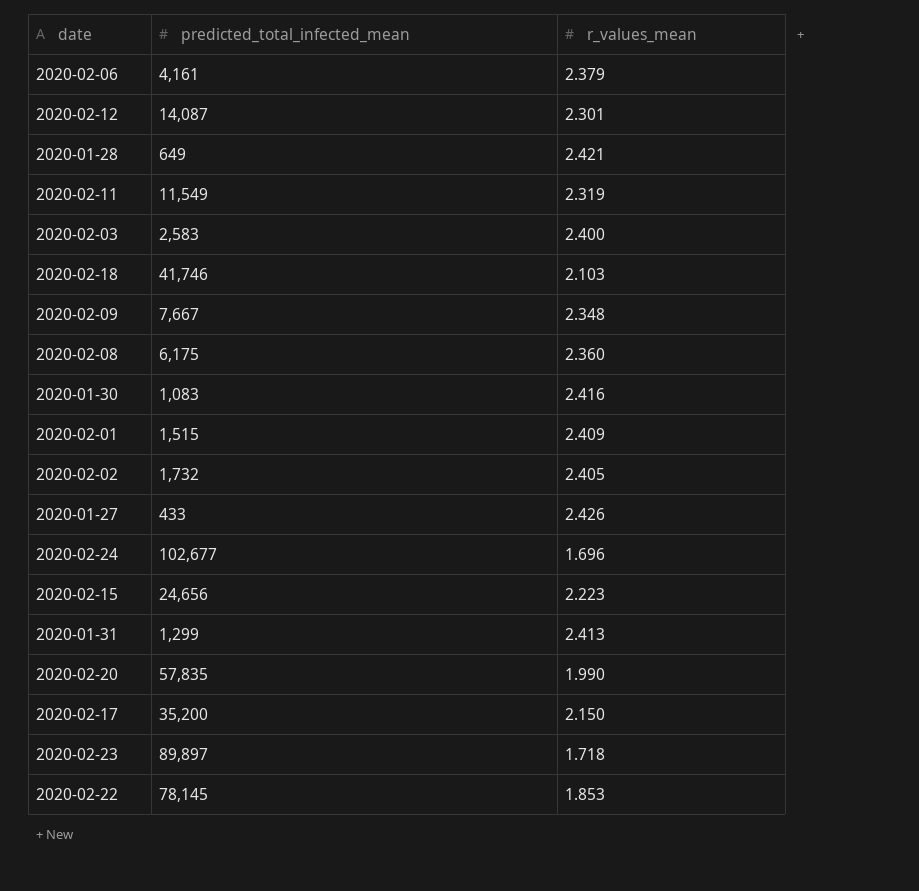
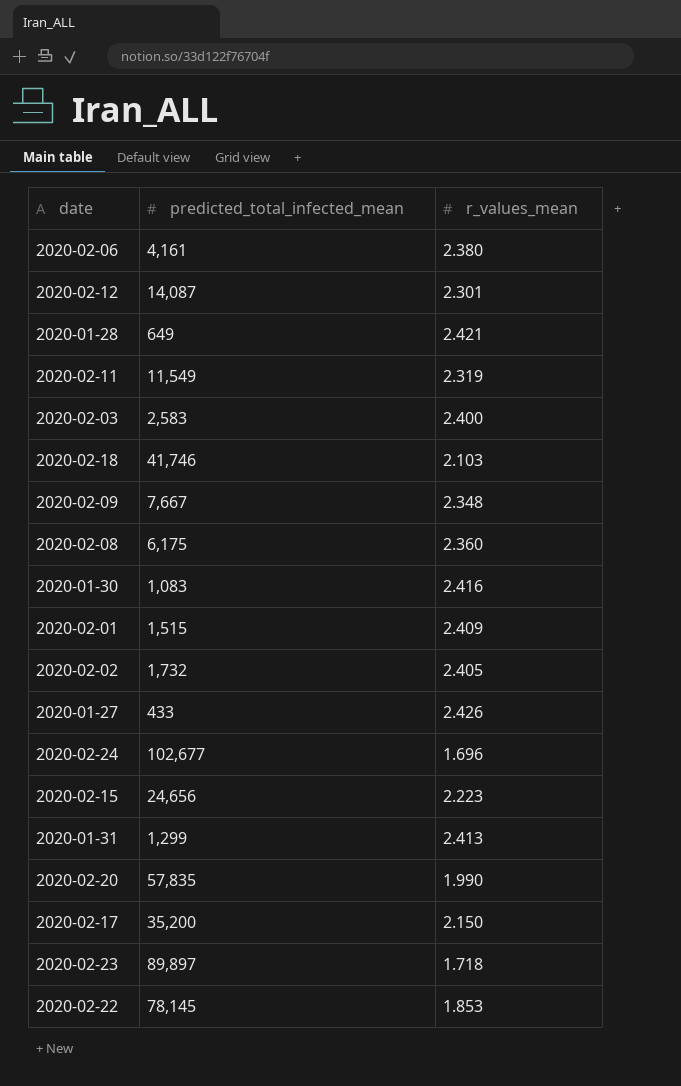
2020-02-06 | r_values_mean: 2.379 -> 2.380

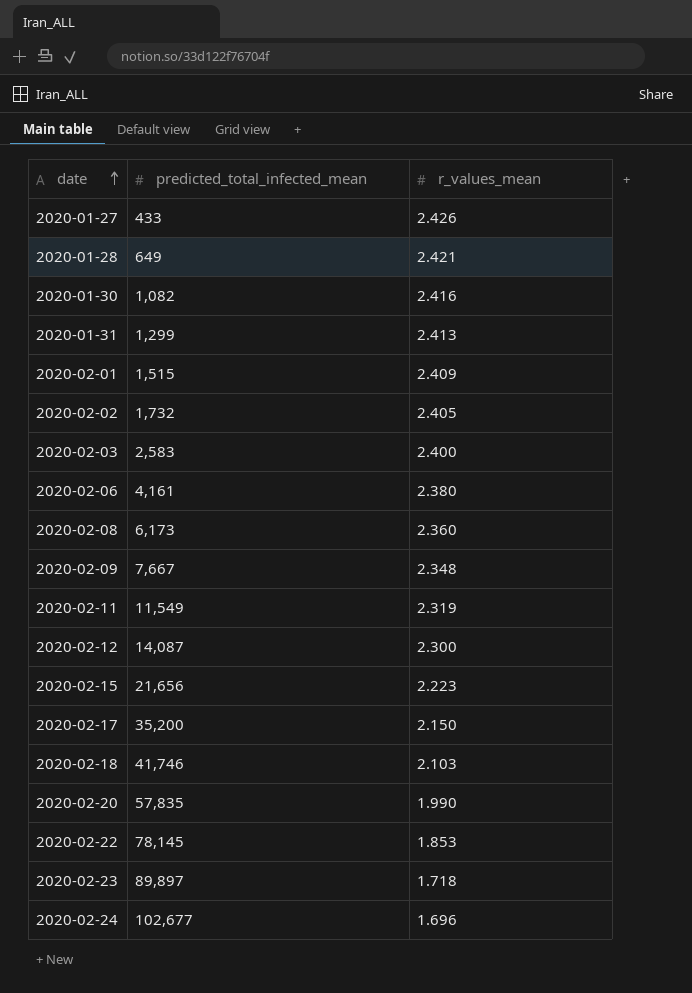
row order: none -> date ascending
2020-01-30 | predicted_total_infected_mean: 1,083 -> 1,082
2020-02-08 | predicted_total_infected_mean: 6,175 -> 6,173
2020-02-12 | r_values_mean: 2.301 -> 2.300
2020-02-15 | predicted_total_infected_mean: 24,656 -> 21,656

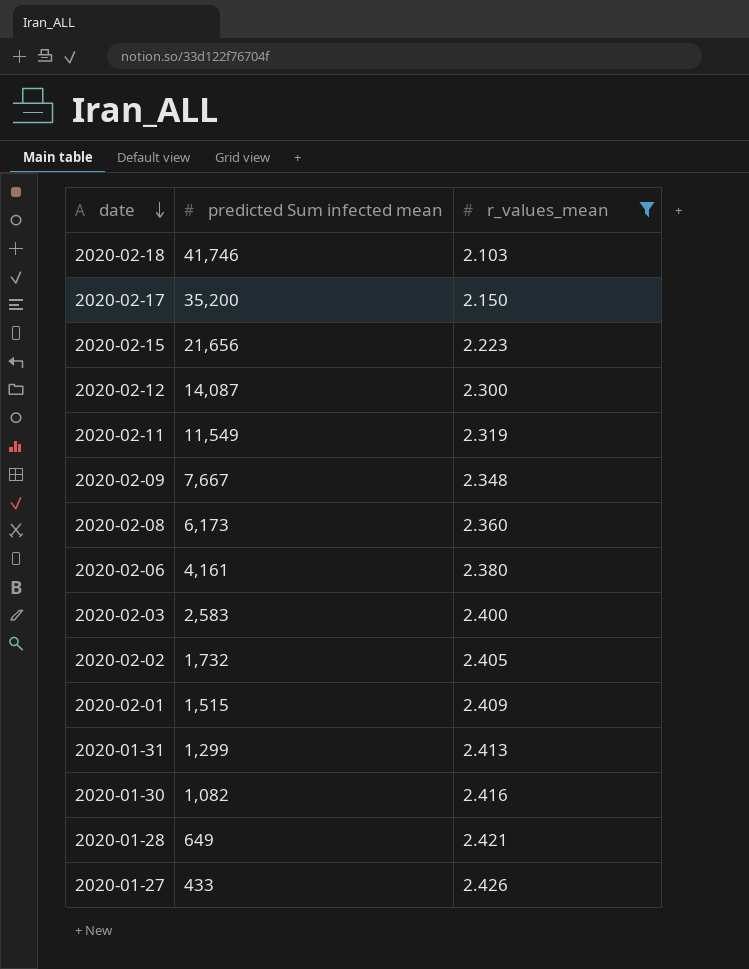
filter: none -> r_values_mean >= 2.103
row order: date ascending -> date descending
column name: predicted_total_infected_mean -> predicted Sum infected mean

